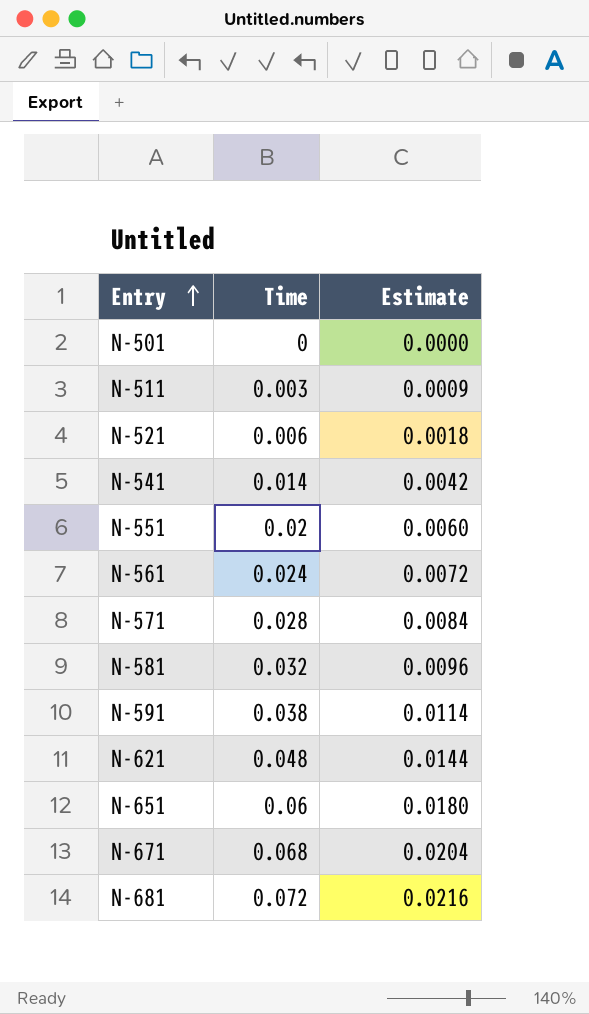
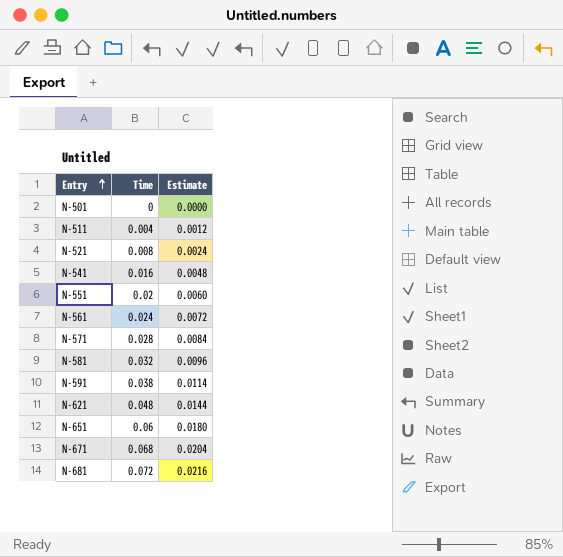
N-511 | Time: 0.003 -> 0.004
N-511 | Estimate: 0.0009 -> 0.0012
N-521 | Time: 0.006 -> 0.008
N-521 | Estimate: 0.0018 -> 0.0024
N-541 | Time: 0.014 -> 0.016
N-541 | Estimate: 0.0042 -> 0.0048

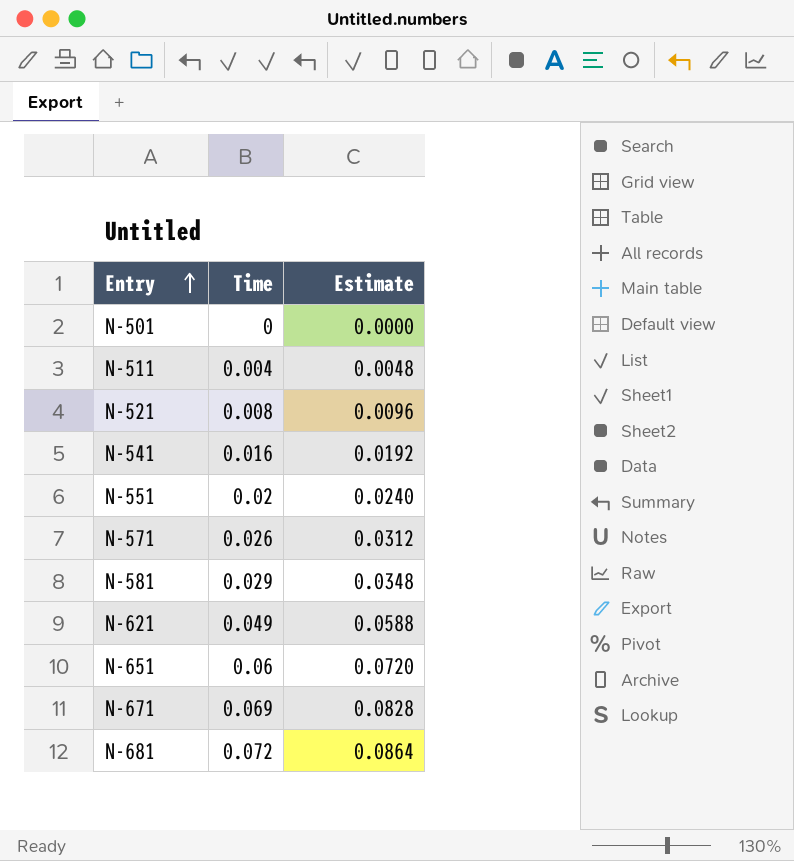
column Estimate | formula: [Time] * 0.3 -> [Time] * 1.2
row N-561: 0.024 | 0.0072 -> none
row N-591: 0.038 | 0.0114 -> none
N-571 | Time: 0.028 -> 0.026
N-581 | Time: 0.032 -> 0.029
N-621 | Time: 0.048 -> 0.049
N-671 | Time: 0.068 -> 0.069

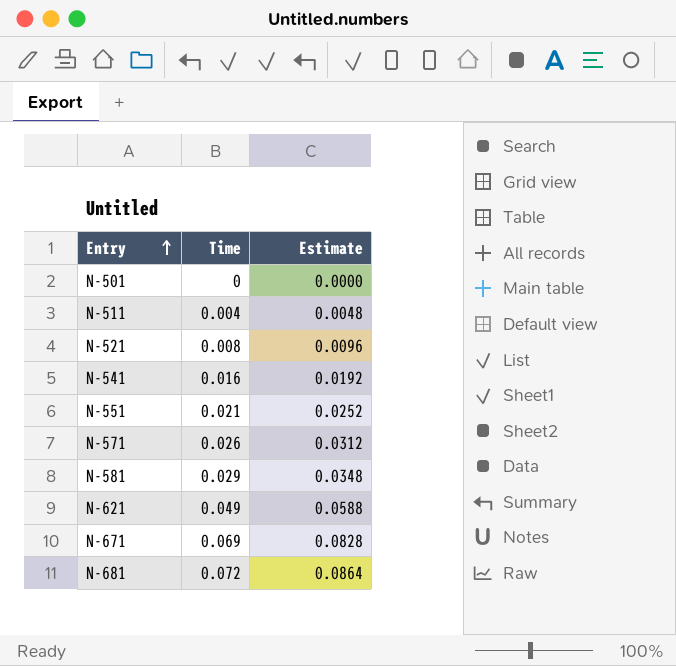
row N-651: 0.06 | 0.0720 -> none
N-551 | Time: 0.02 -> 0.021
N-551 | Estimate: 0.0240 -> 0.0252

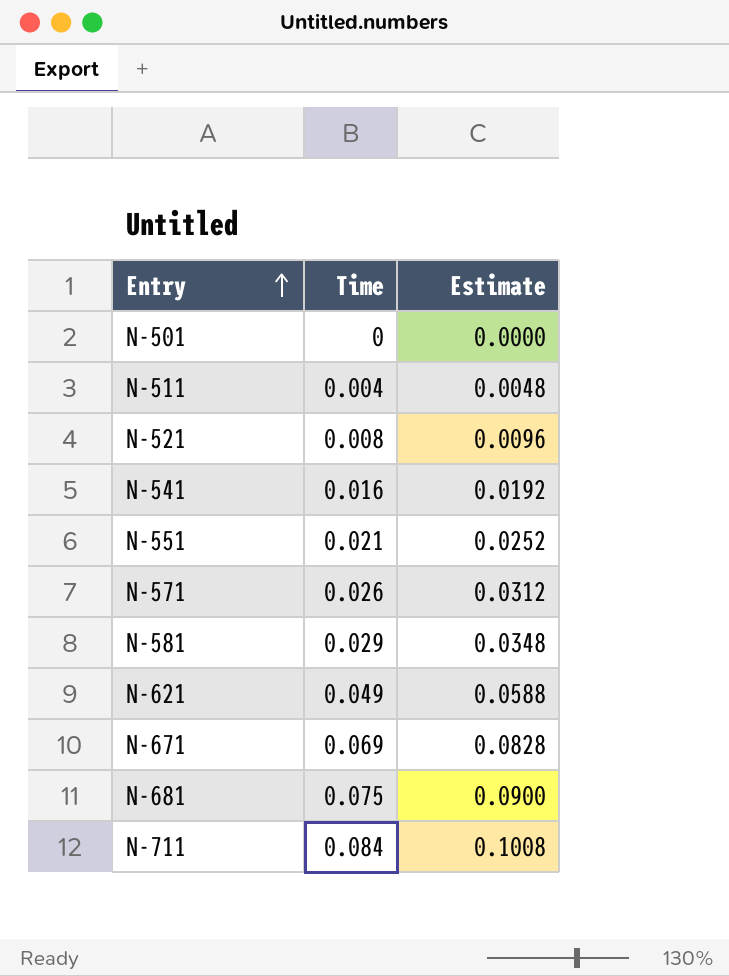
N-681 | Time: 0.072 -> 0.075
N-681 | Estimate: 0.0864 -> 0.0900
row N-711: none -> 0.084 | 0.1008

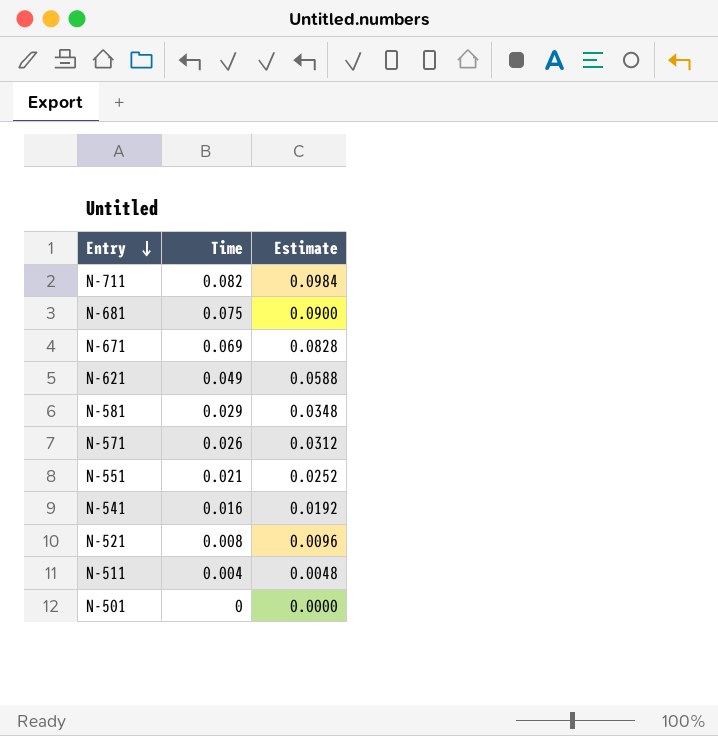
row order: Entry ascending -> Entry descending
N-711 | Time: 0.084 -> 0.082
N-711 | Estimate: 0.1008 -> 0.0984

